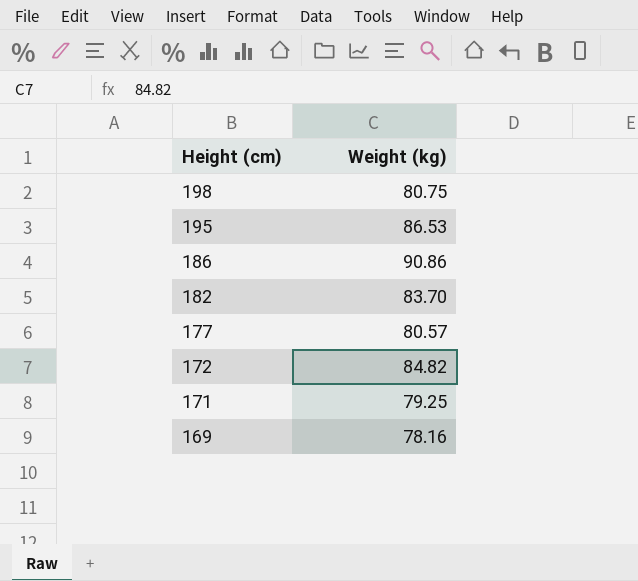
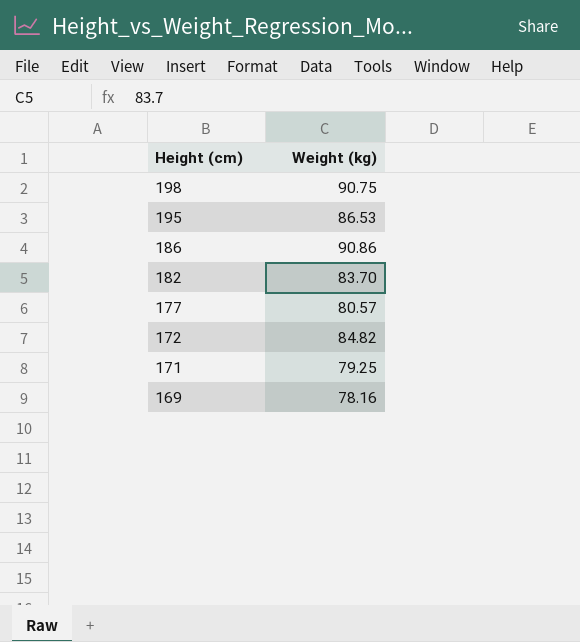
198 | Weight (kg): 80.75 -> 90.75

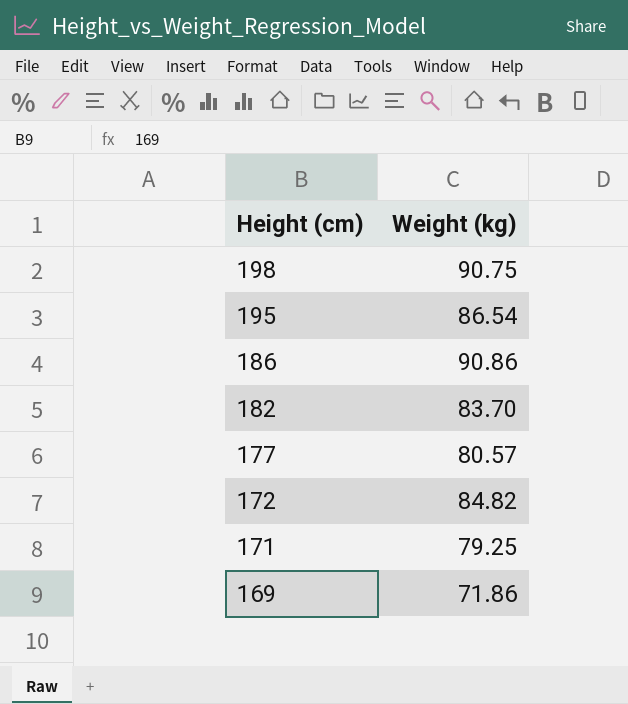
195 | Weight (kg): 86.53 -> 86.54
169 | Weight (kg): 78.16 -> 71.86

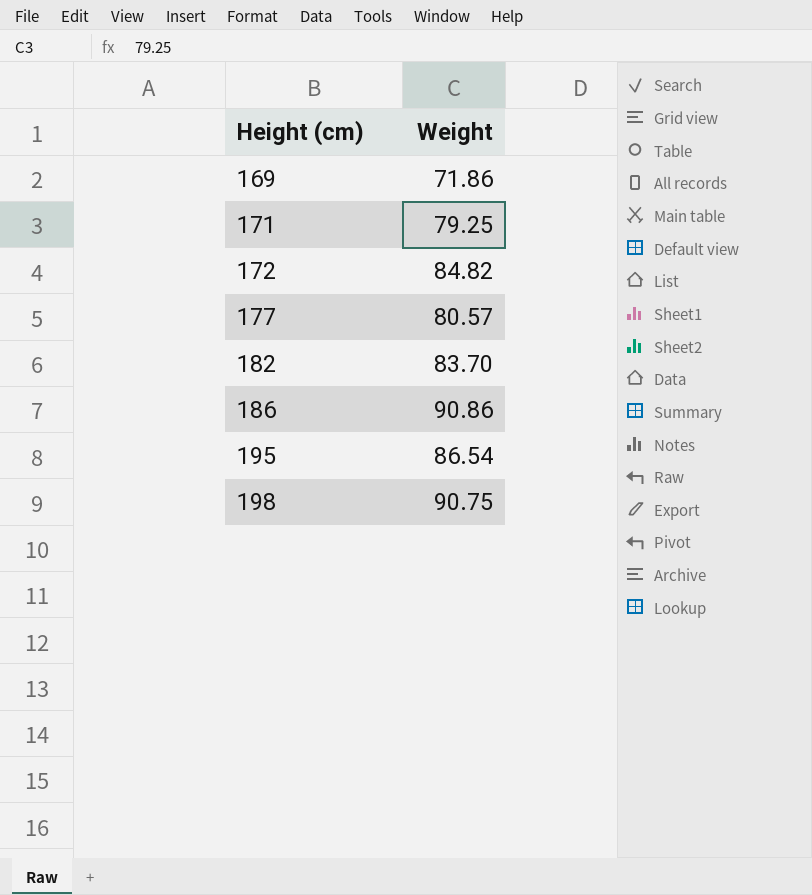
row order: Height (cm) descending -> Height (cm) ascending
column name: Weight (kg) -> Weight

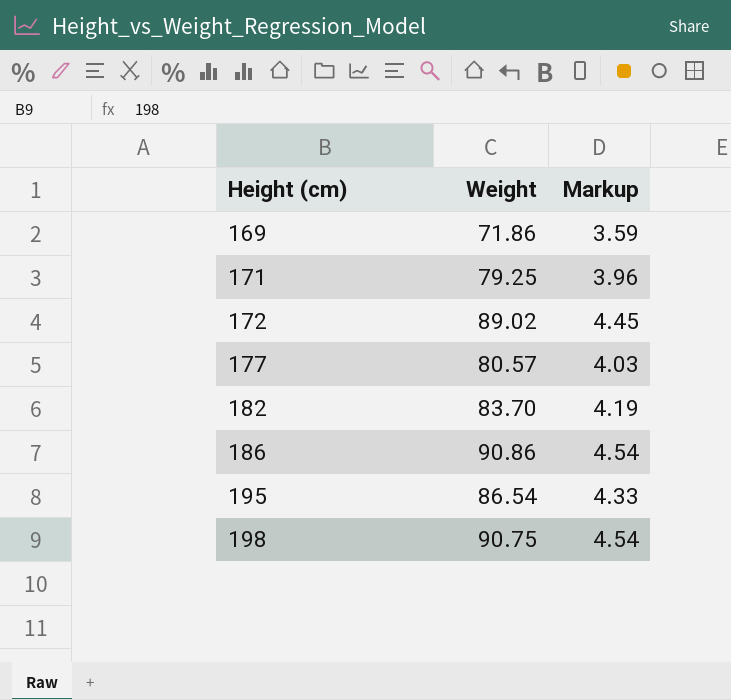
column Markup | formula: none -> [Weight] * 0.05
172 | Weight: 84.82 -> 89.02

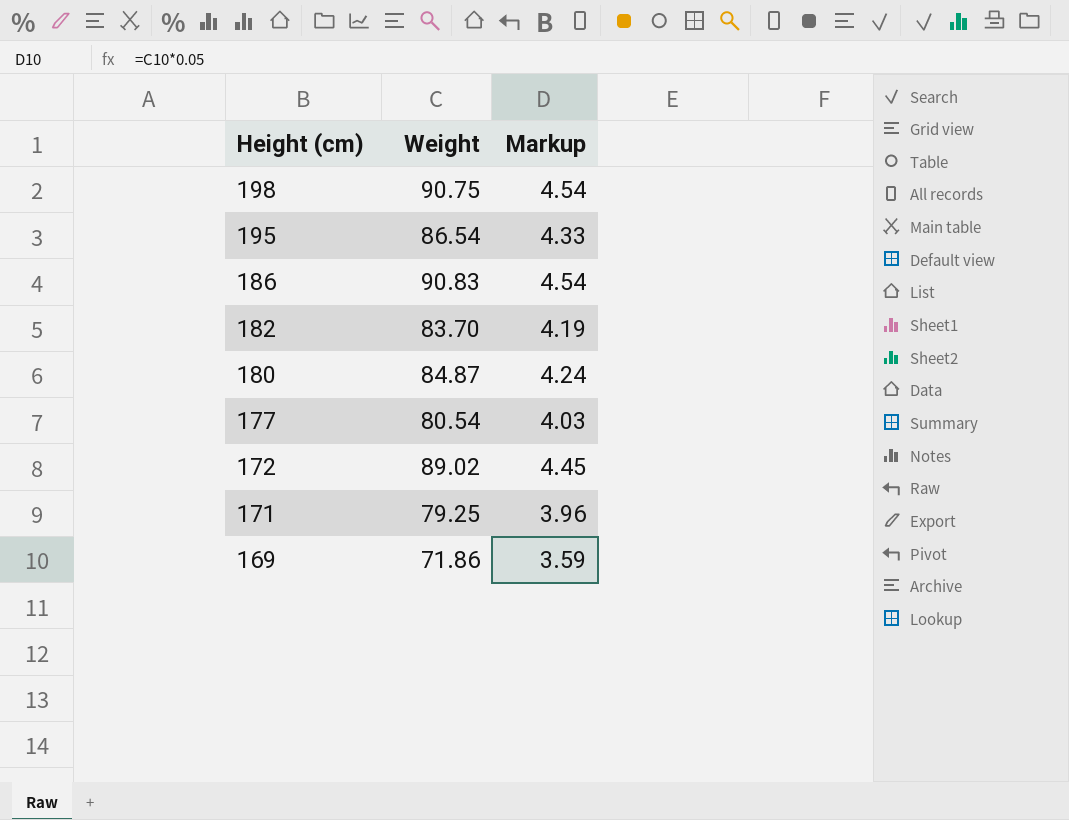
row order: Height (cm) ascending -> Height (cm) descending
186 | Weight: 90.86 -> 90.83
row 180: none -> 84.87 | 4.24
177 | Weight: 80.57 -> 80.54

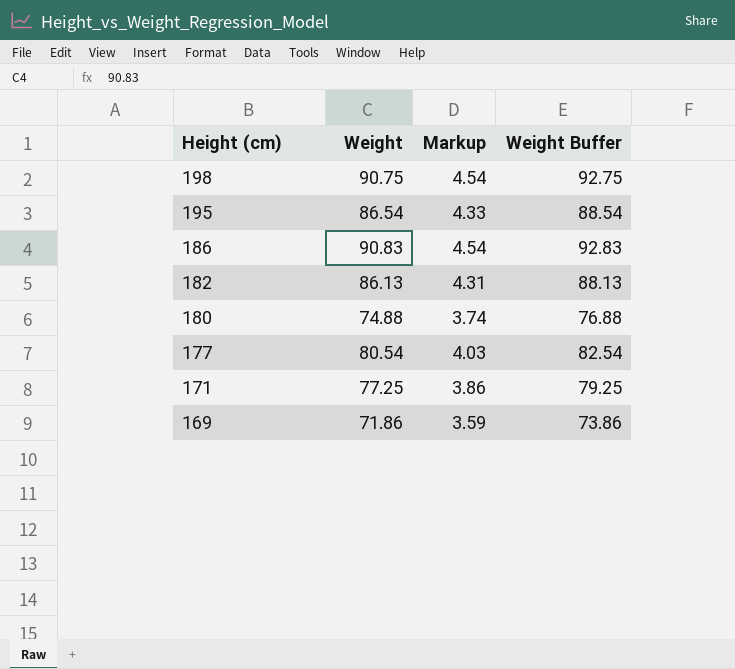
column Weight Buffer | formula: none -> [Weight] + 2
row 172: 89.02 | 4.45 -> none
182 | Weight: 83.70 -> 86.13
182 | Markup: 4.19 -> 4.31
180 | Weight: 84.87 -> 74.88
180 | Markup: 4.24 -> 3.74
171 | Weight: 79.25 -> 77.25
171 | Markup: 3.96 -> 3.86

